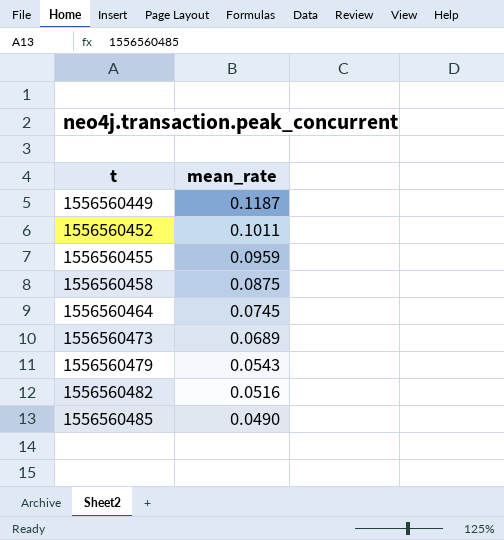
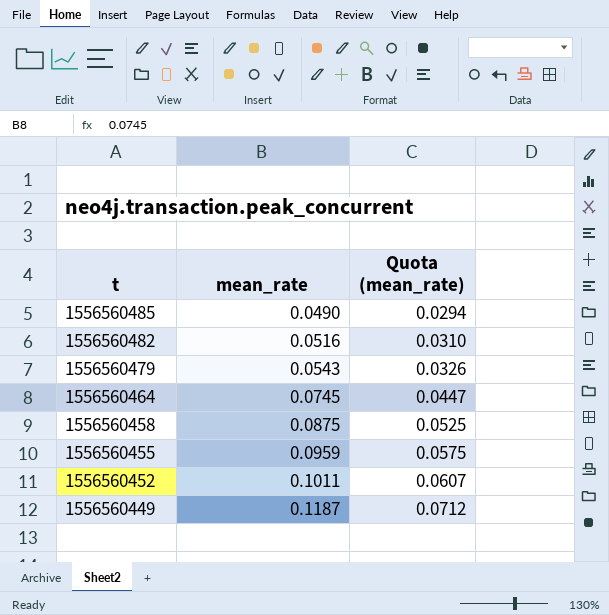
row order: t ascending -> t descending
column Quota (mean_rate) | formula: none -> [mean_rate] * 0.6
row 1556560473: 0.0689 -> none

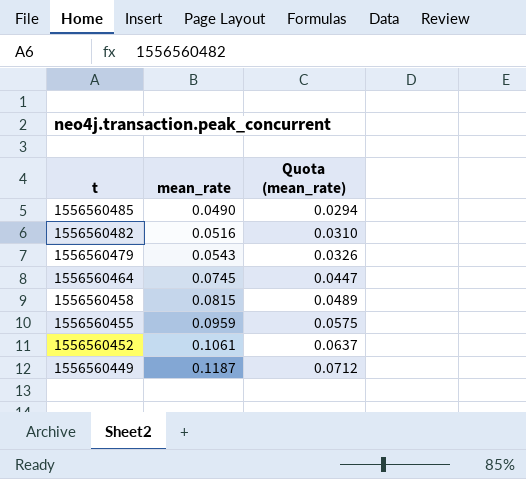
1556560458 | mean_rate: 0.0875 -> 0.0815
1556560458 | Quota (mean_rate): 0.0525 -> 0.0489
1556560452 | mean_rate: 0.1011 -> 0.1061
1556560452 | Quota (mean_rate): 0.0607 -> 0.0637

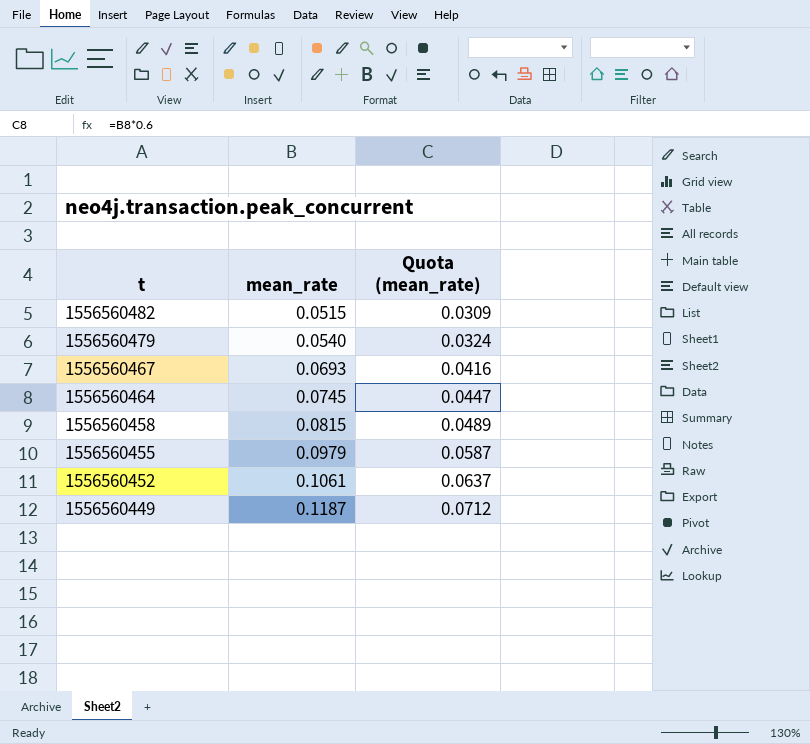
row 1556560485: 0.0490 | 0.0294 -> none
1556560482 | mean_rate: 0.0516 -> 0.0515
1556560482 | Quota (mean_rate): 0.0310 -> 0.0309
1556560479 | mean_rate: 0.0543 -> 0.0540
1556560479 | Quota (mean_rate): 0.0326 -> 0.0324
row 1556560467: none -> 0.0693 | 0.0416
1556560455 | mean_rate: 0.0959 -> 0.0979
1556560455 | Quota (mean_rate): 0.0575 -> 0.0587

